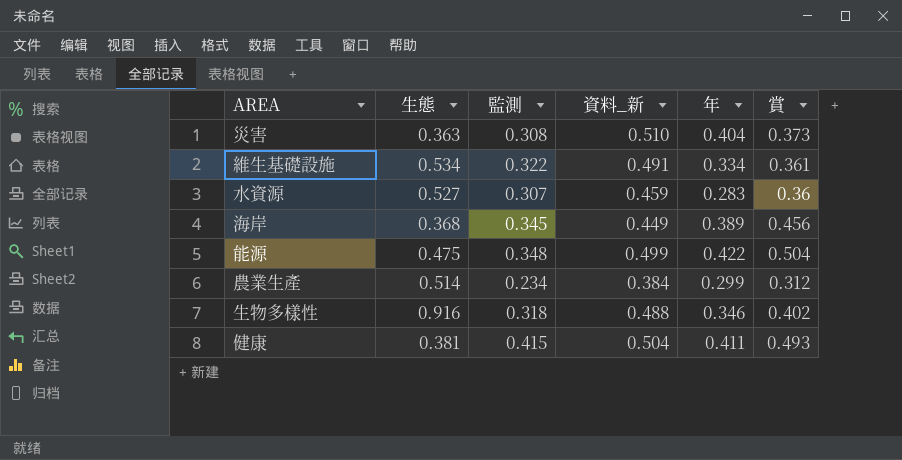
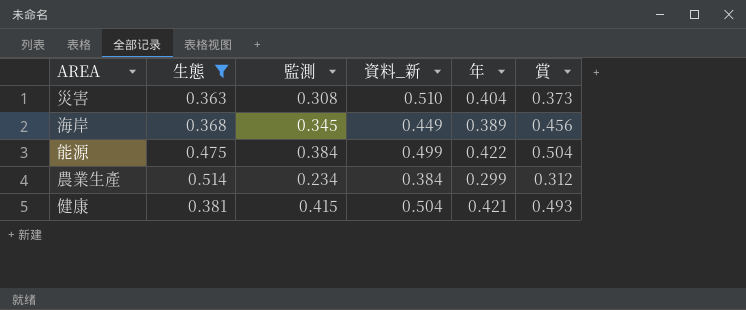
filter: none -> 生態 <= 0.514
能源 | 監測: 0.348 -> 0.384
健康 | 年: 0.411 -> 0.421

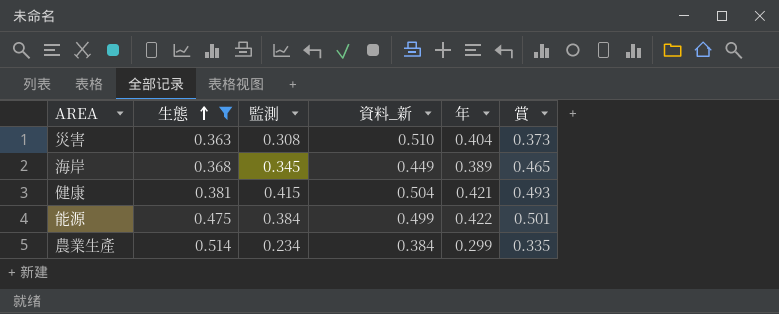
row order: none -> 生態 ascending
海岸 | 賞: 0.456 -> 0.465
能源 | 賞: 0.504 -> 0.501
農業生產 | 賞: 0.312 -> 0.335

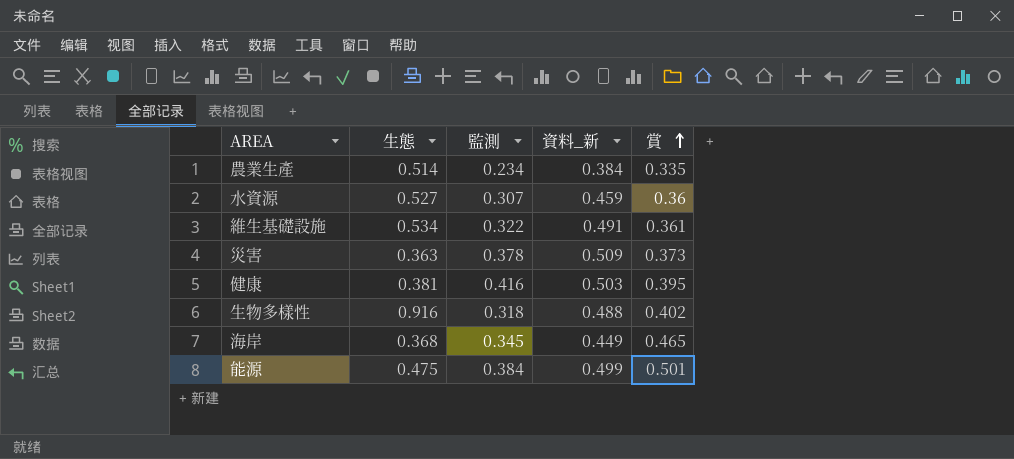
filter: 生態 <= 0.514 -> none
row order: 生態 ascending -> 賞 ascending
column 年 | position: 5 -> none
災害 | 監測: 0.308 -> 0.378
災害 | 資料_新: 0.510 -> 0.509
健康 | 監測: 0.415 -> 0.416
健康 | 資料_新: 0.504 -> 0.503
健康 | 賞: 0.493 -> 0.395

